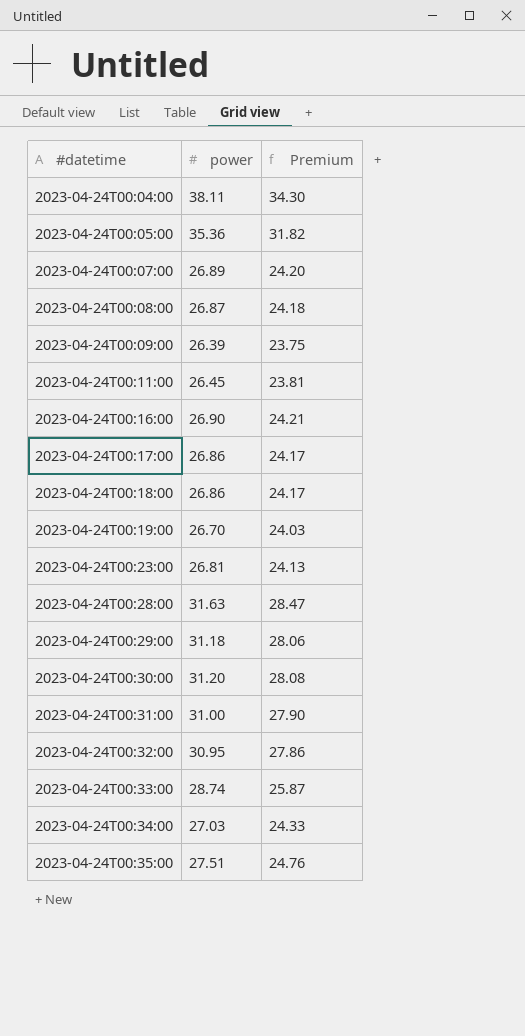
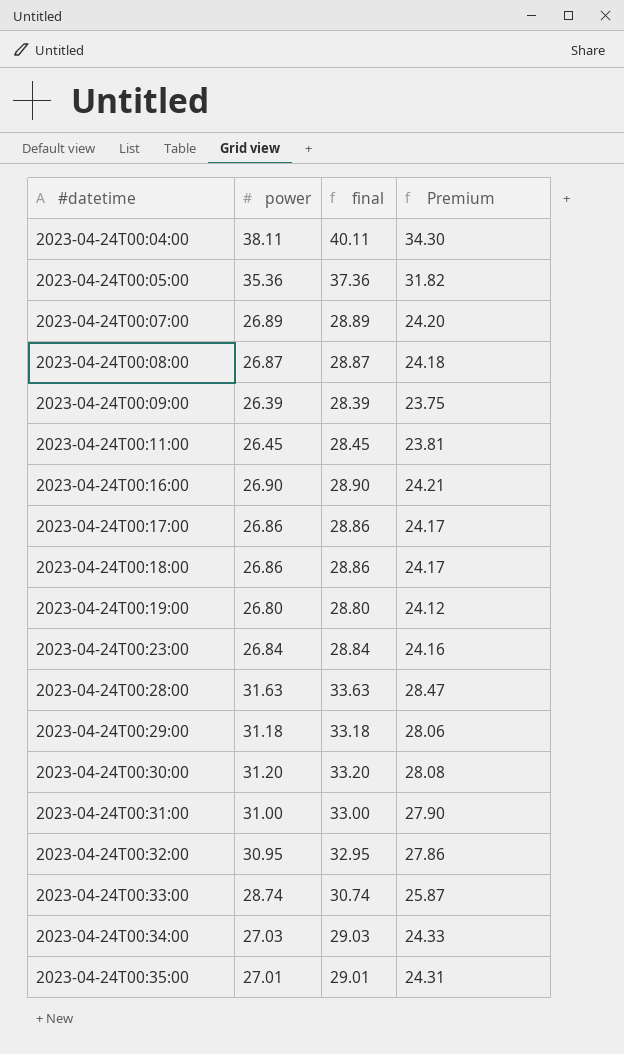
column final | formula: none -> [power] + 2
2023-04-24T00:19:00 | power: 26.70 -> 26.80
2023-04-24T00:19:00 | Premium: 24.03 -> 24.12
2023-04-24T00:23:00 | power: 26.81 -> 26.84
2023-04-24T00:23:00 | Premium: 24.13 -> 24.16
2023-04-24T00:35:00 | power: 27.51 -> 27.01
2023-04-24T00:35:00 | Premium: 24.76 -> 24.31

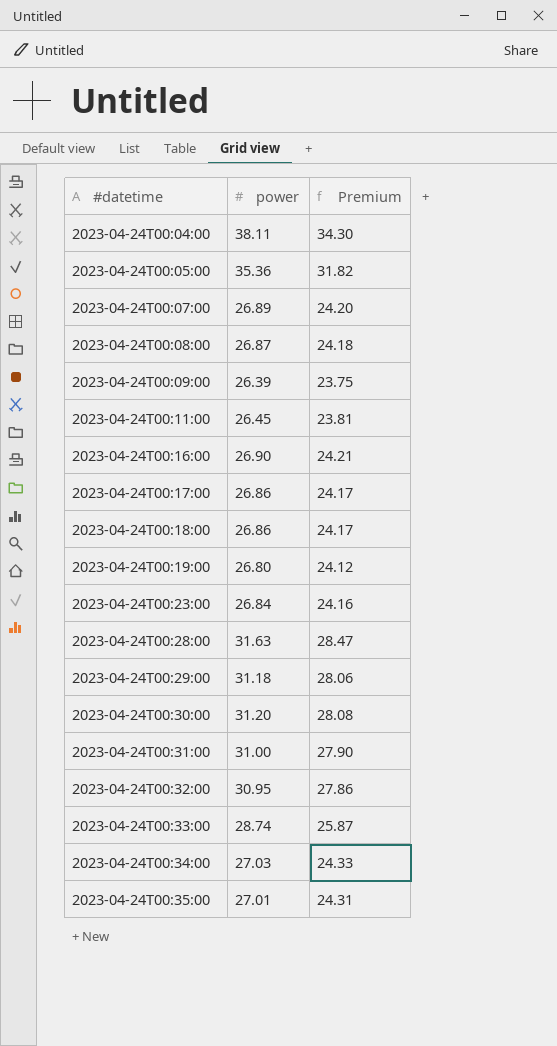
column final | formula: [power] + 2 -> none

